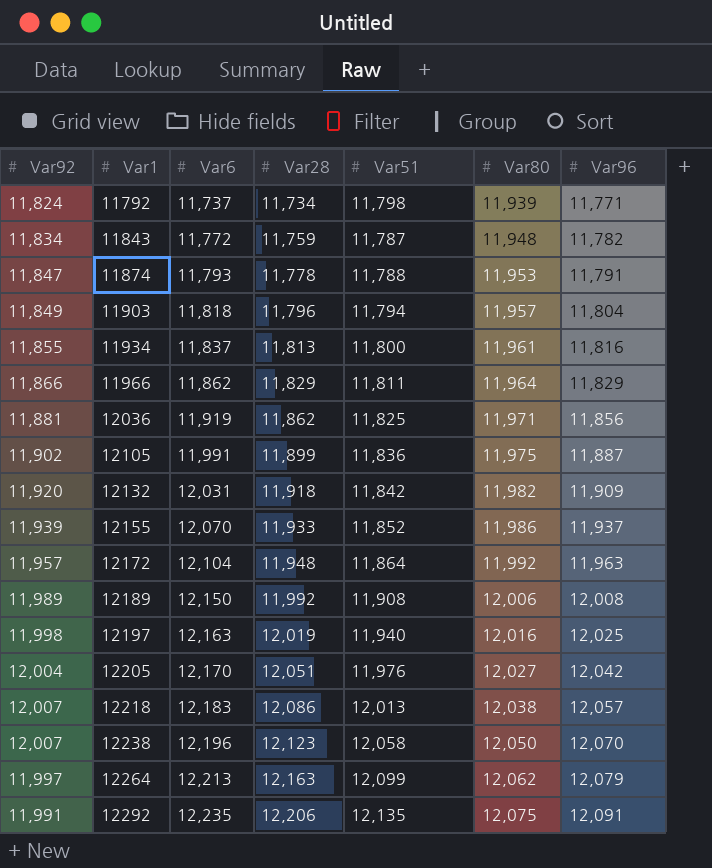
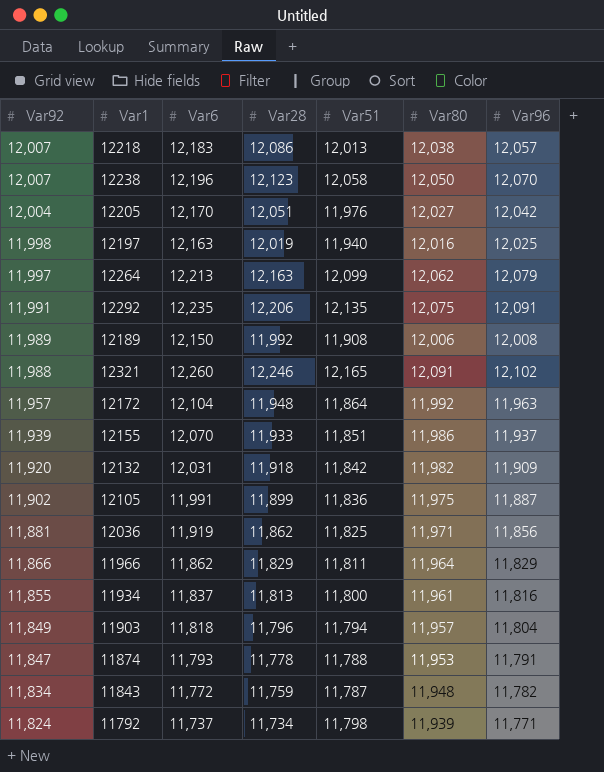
row order: Var1 ascending -> Var92 descending
row 12321: none -> 11,988 | 12,260 | 12,246 | 12,165 | 12,091 | 12,102
12155 | Var51: 11,852 -> 11,851

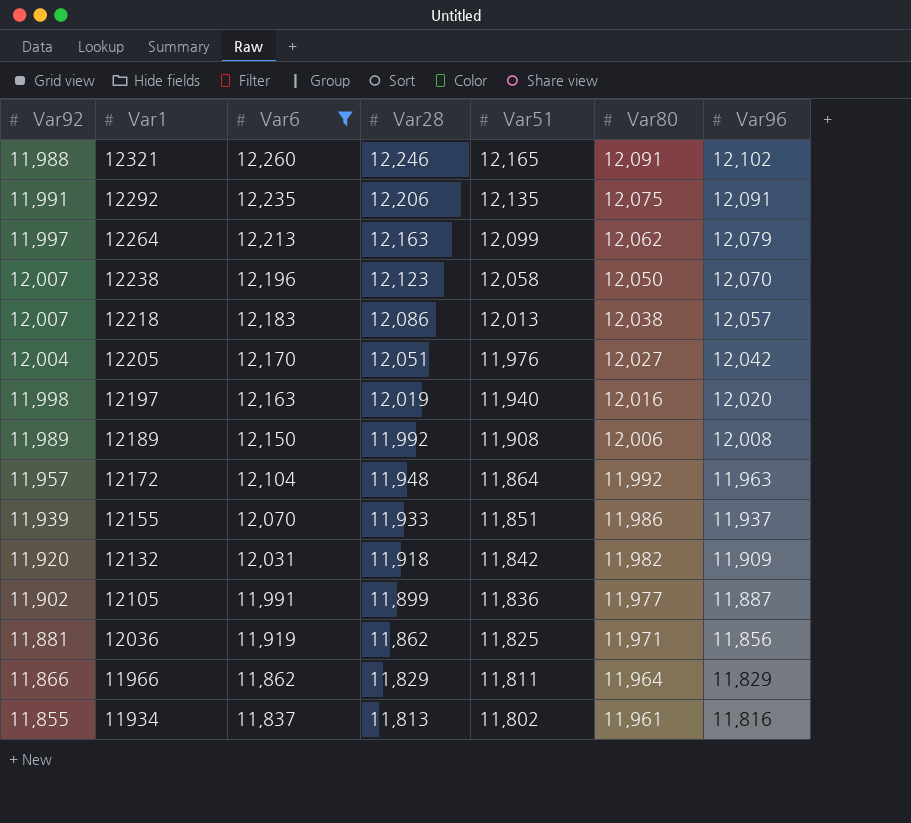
filter: none -> Var6 >= 11,837
row order: Var92 descending -> Var1 descending
12197 | Var96: 12,025 -> 12,020
12105 | Var80: 11,975 -> 11,977
11934 | Var51: 11,800 -> 11,802

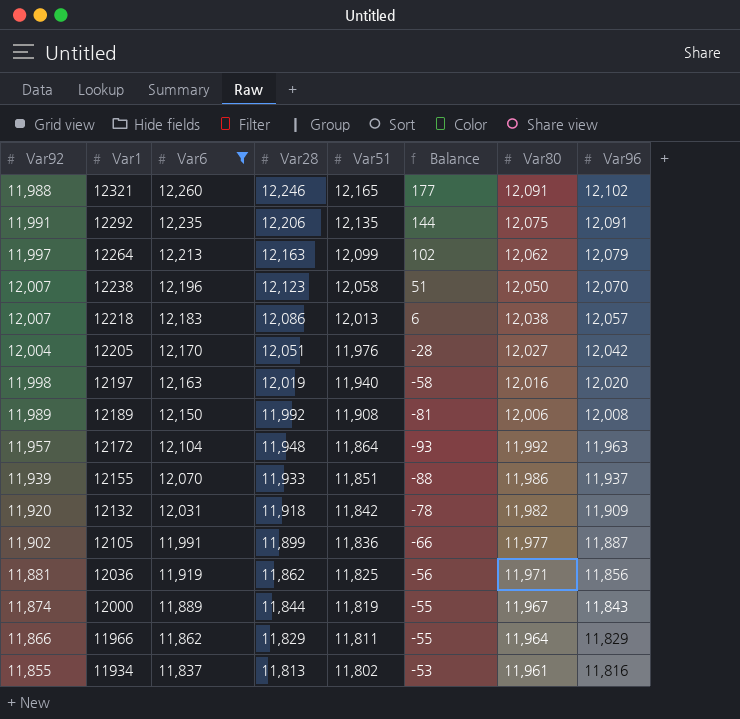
column Balance | formula: none -> [Var51] - [Var92]
row 12000: none -> 11,874 | 11,889 | 11,844 | 11,819 | -55 | 11,967 | 11,843

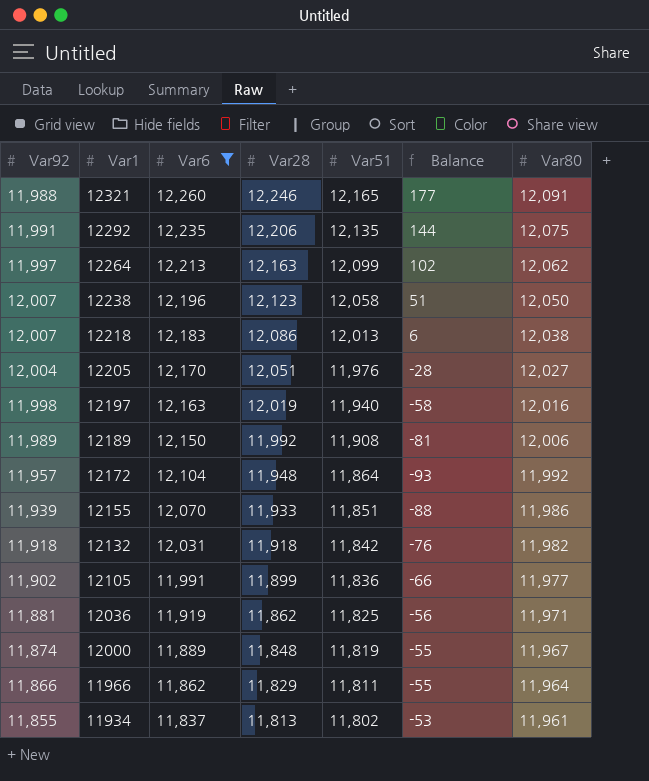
column Var96 | position: 8 -> none
12132 | Var92: 11,920 -> 11,918
12132 | Balance: -78 -> -76
12000 | Var28: 11,844 -> 11,848

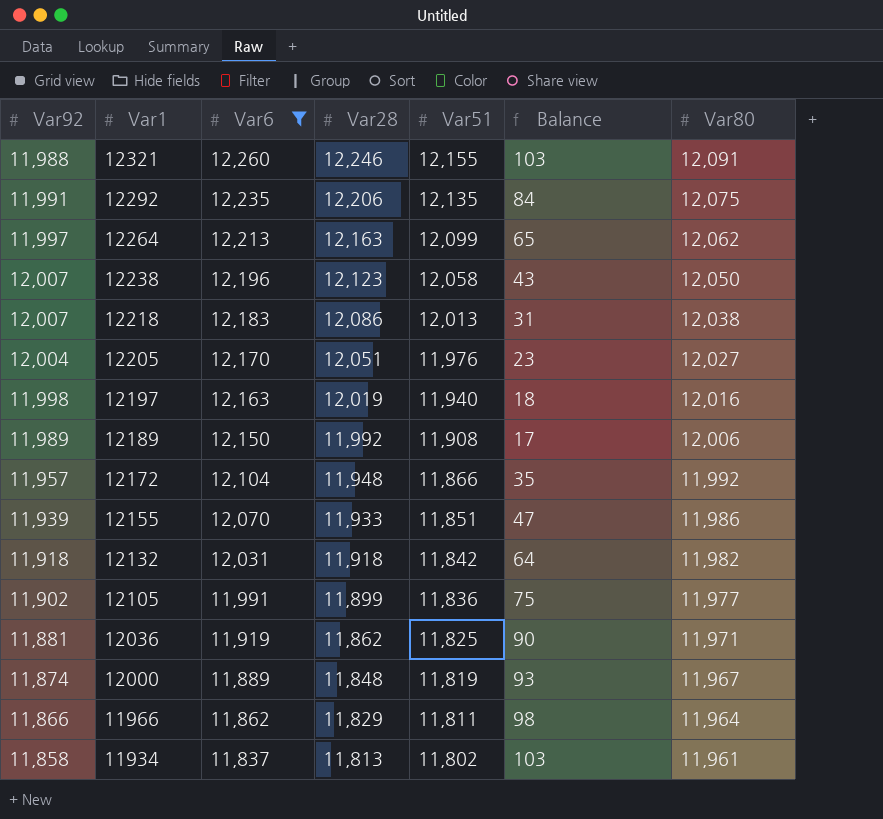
column Balance | formula: [Var51] - [Var92] -> [Var80] - [Var92]
12321 | Var51: 12,165 -> 12,155
12172 | Var51: 11,864 -> 11,866
11934 | Var92: 11,855 -> 11,858

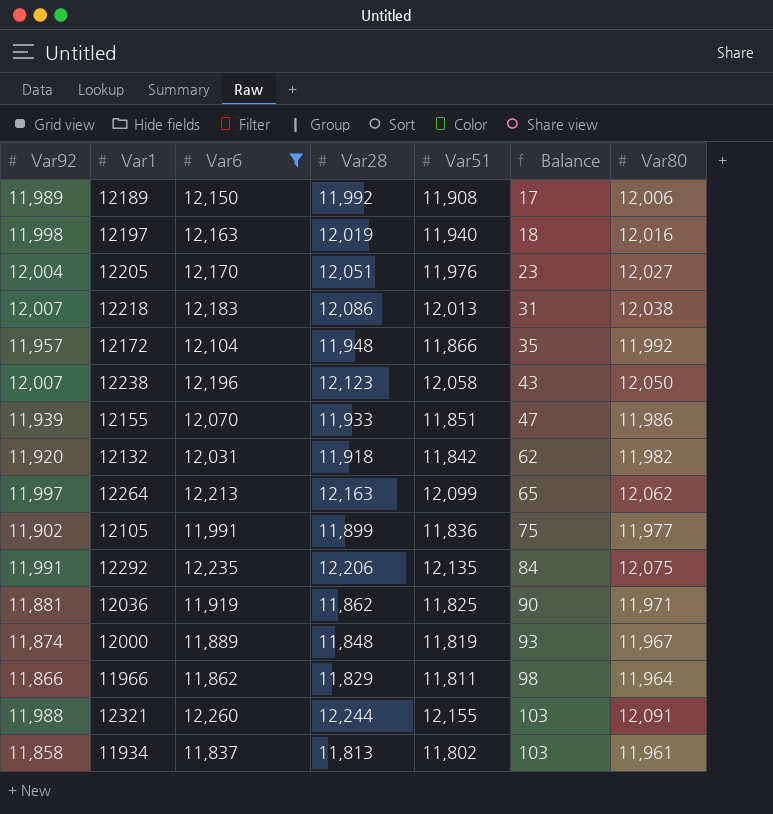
row order: Var1 descending -> Balance ascending
12132 | Var92: 11,918 -> 11,920
12132 | Balance: 64 -> 62
12321 | Var28: 12,246 -> 12,244

